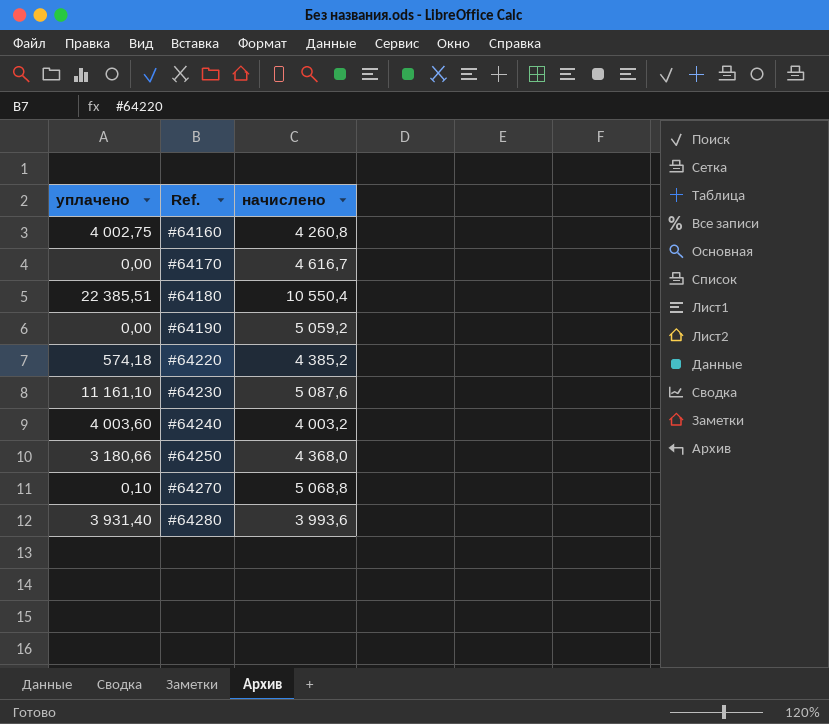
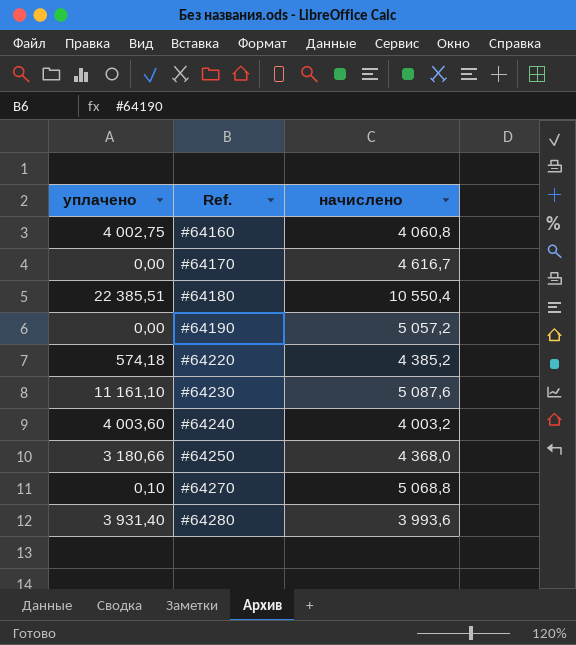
#64160 | начислено: 4 260,8 -> 4 060,8
#64190 | начислено: 5 059,2 -> 5 057,2

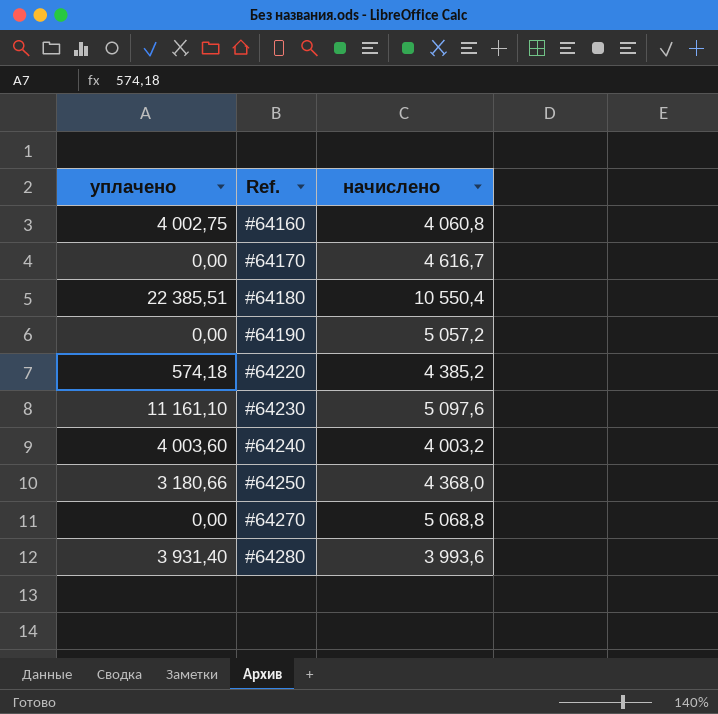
#64230 | начислено: 5 087,6 -> 5 097,6
#64270 | уплачено: 0,10 -> 0,00

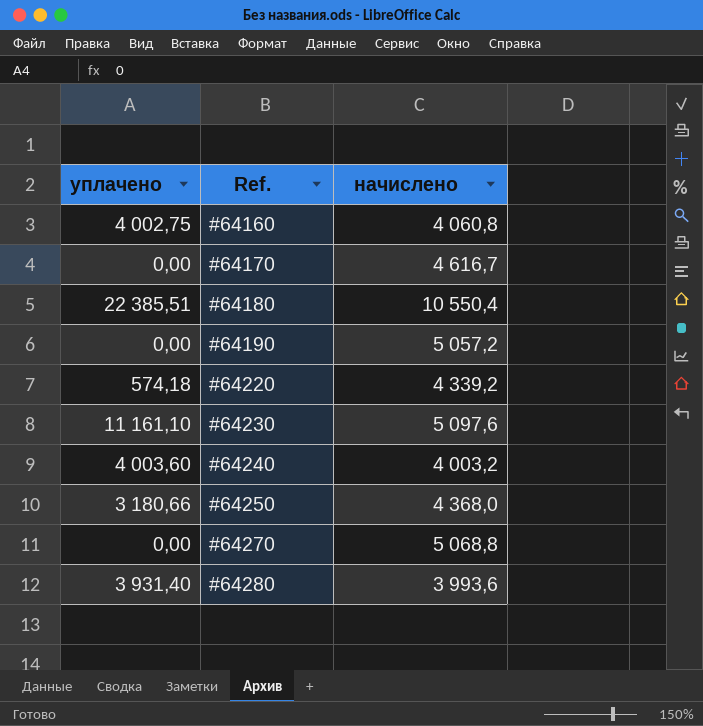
#64220 | начислено: 4 385,2 -> 4 339,2

